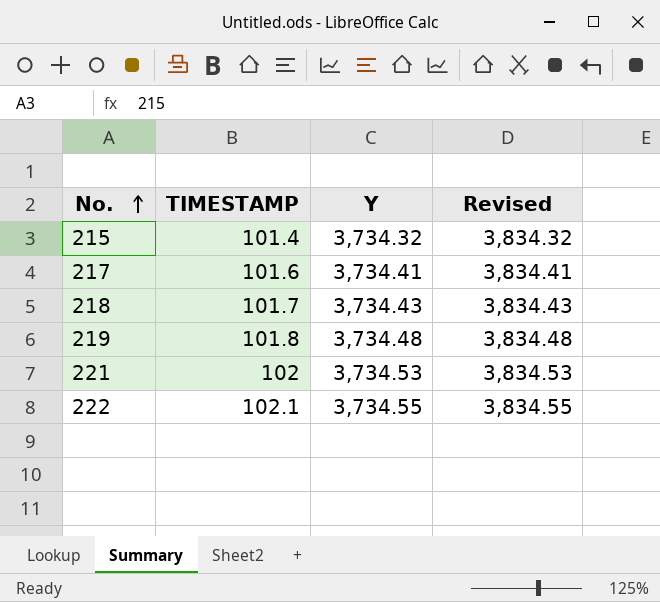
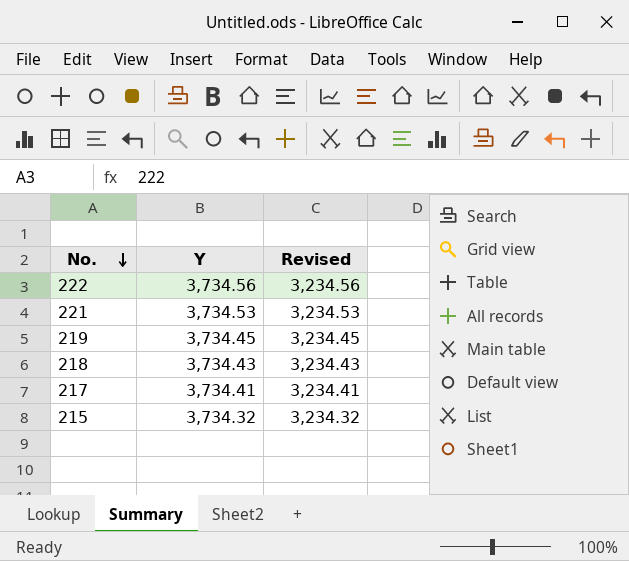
row order: No. ascending -> No. descending
column TIMESTAMP | position: 2 -> none
column Revised | formula: [Y] + 100 -> [Y] - 500
222 | Y: 3,734.55 -> 3,734.56
219 | Y: 3,734.48 -> 3,734.45

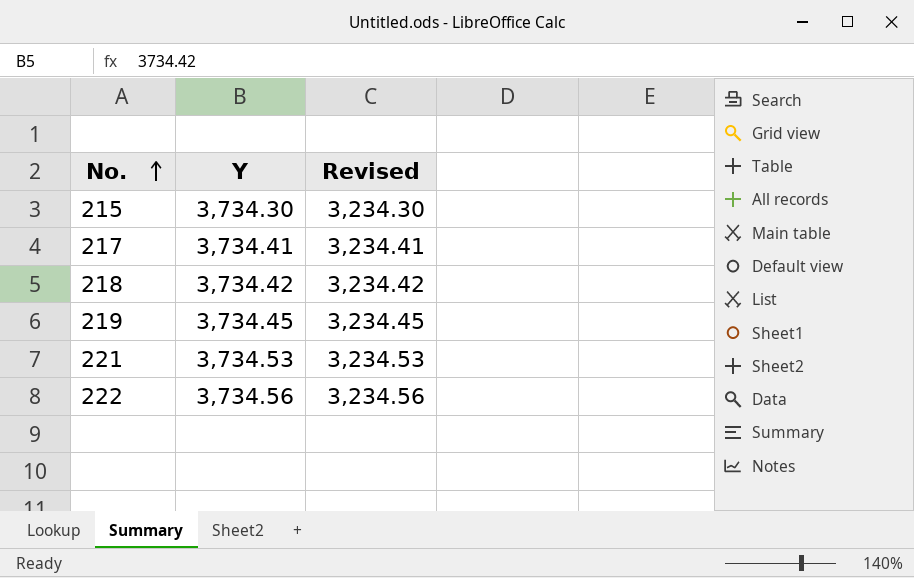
row order: No. descending -> No. ascending
215 | Y: 3,734.32 -> 3,734.30
215 | Revised: 3,234.32 -> 3,234.30
218 | Y: 3,734.43 -> 3,734.42
218 | Revised: 3,234.43 -> 3,234.42

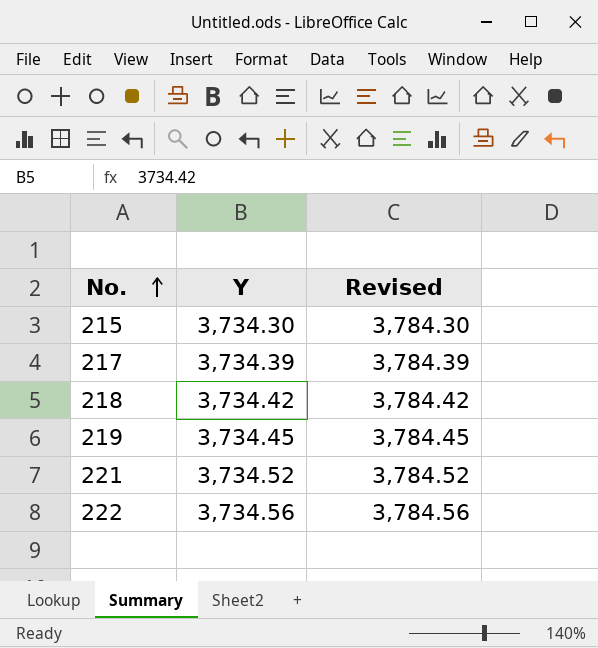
column Revised | formula: [Y] - 500 -> [Y] + 50
217 | Y: 3,734.41 -> 3,734.39
221 | Y: 3,734.53 -> 3,734.52

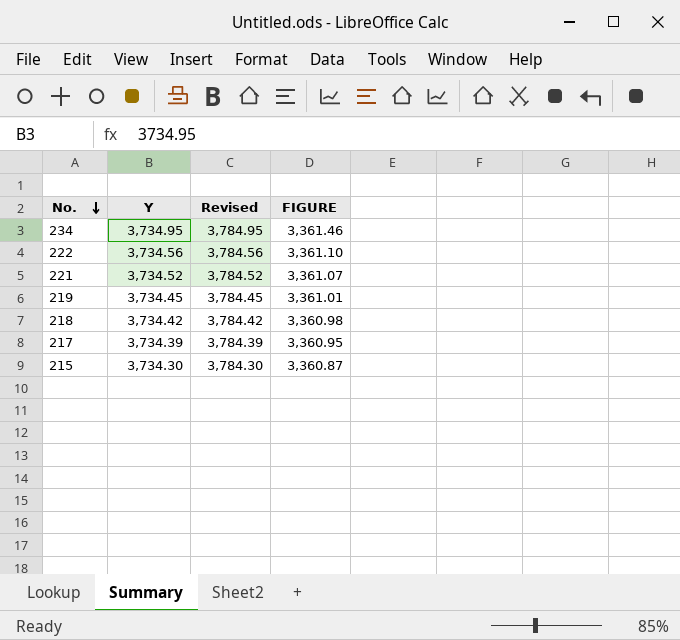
row order: No. ascending -> No. descending
column FIGURE | formula: none -> [Y] * 0.9
row 234: none -> 3,734.95 | 3,784.95 | 3,361.46

